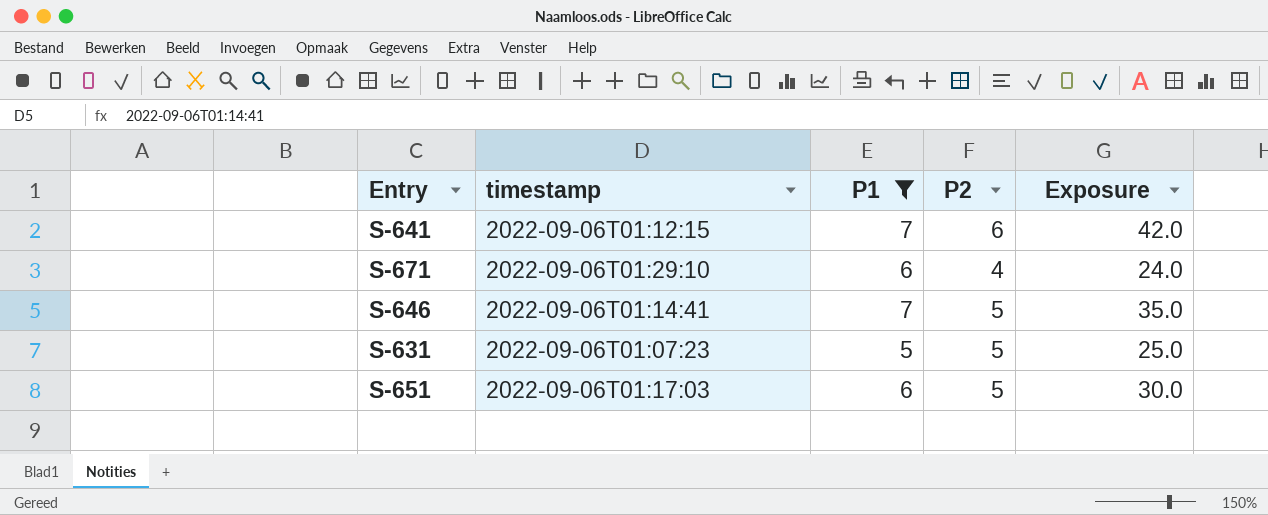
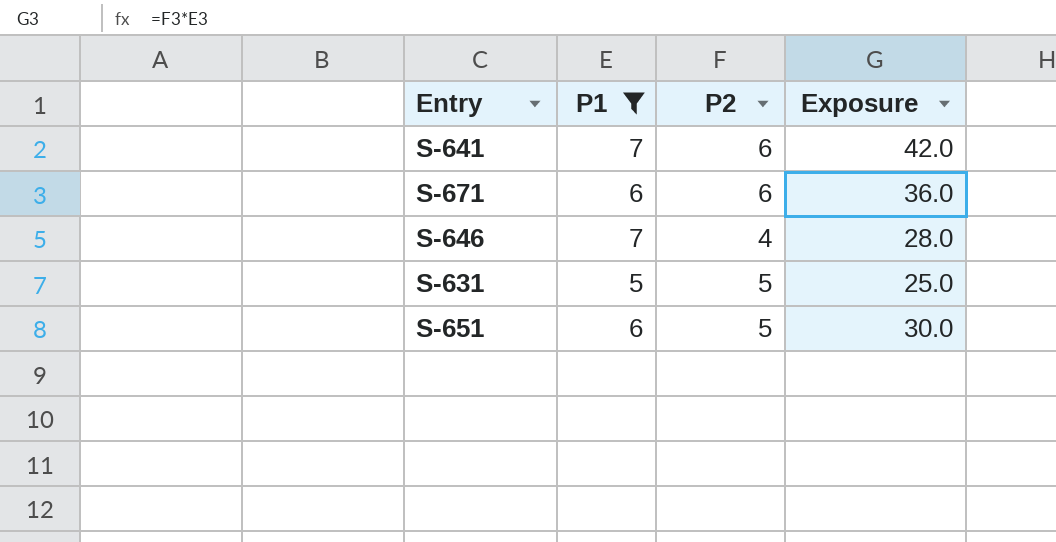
column timestamp | position: 2 -> none
S-671 | P2: 4 -> 6
S-671 | Exposure: 24.0 -> 36.0
S-646 | P2: 5 -> 4
S-646 | Exposure: 35.0 -> 28.0

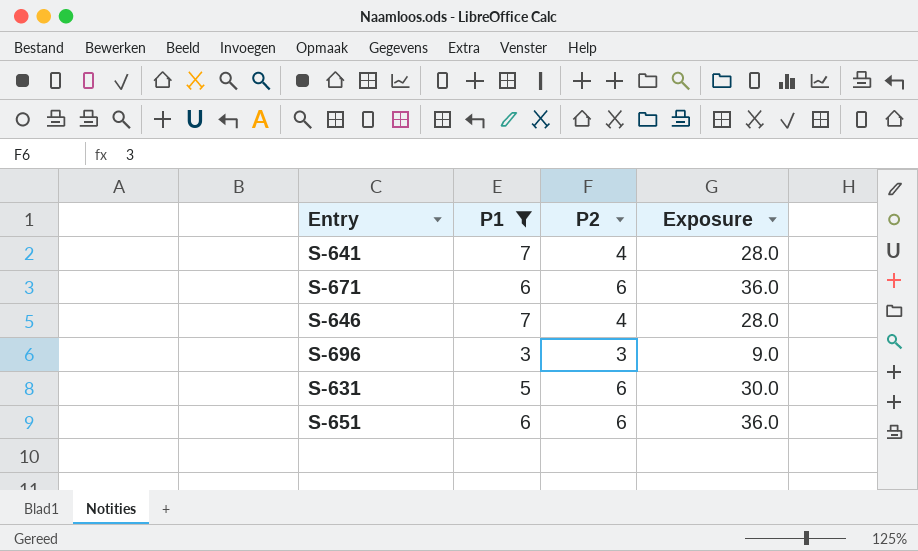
S-641 | P2: 6 -> 4
S-641 | Exposure: 42.0 -> 28.0
row S-696: none -> 3 | 3 | 9.0
S-631 | P2: 5 -> 6
S-631 | Exposure: 25.0 -> 30.0
S-651 | P2: 5 -> 6
S-651 | Exposure: 30.0 -> 36.0

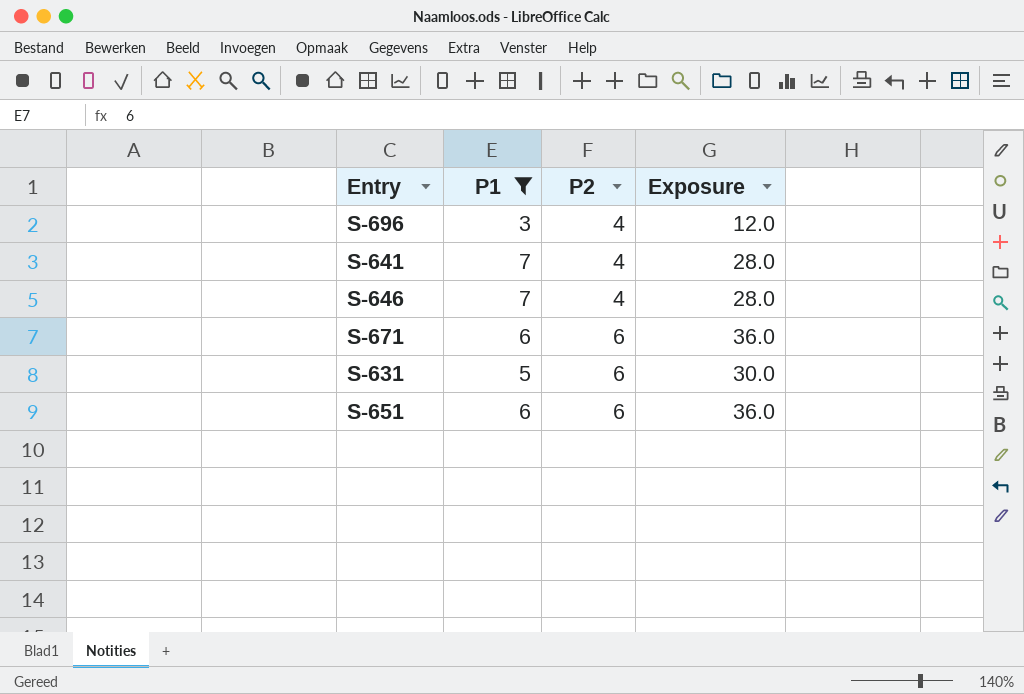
row order: none -> P2 ascending
S-696 | P2: 3 -> 4
S-696 | Exposure: 9.0 -> 12.0

